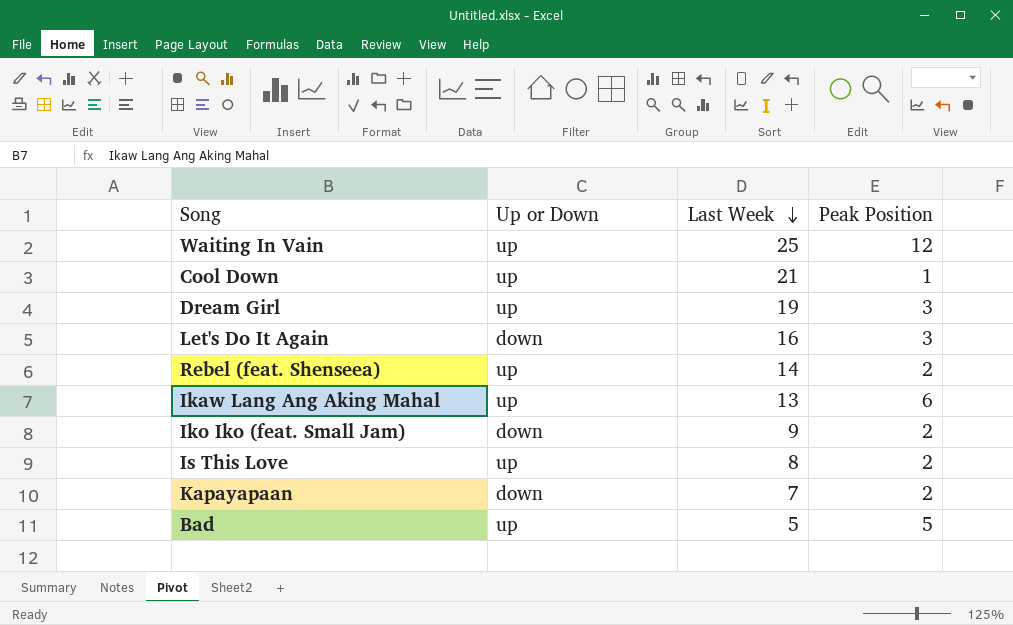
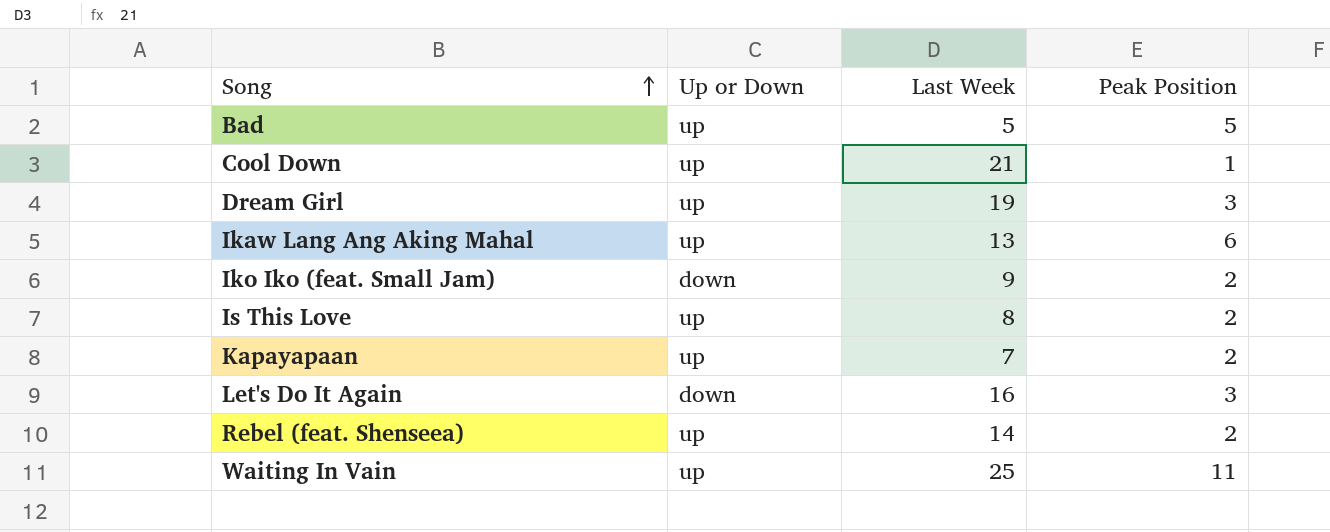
row order: Last Week descending -> Song ascending
Kapayapaan | Up or Down: down -> up
Waiting In Vain | Peak Position: 12 -> 11

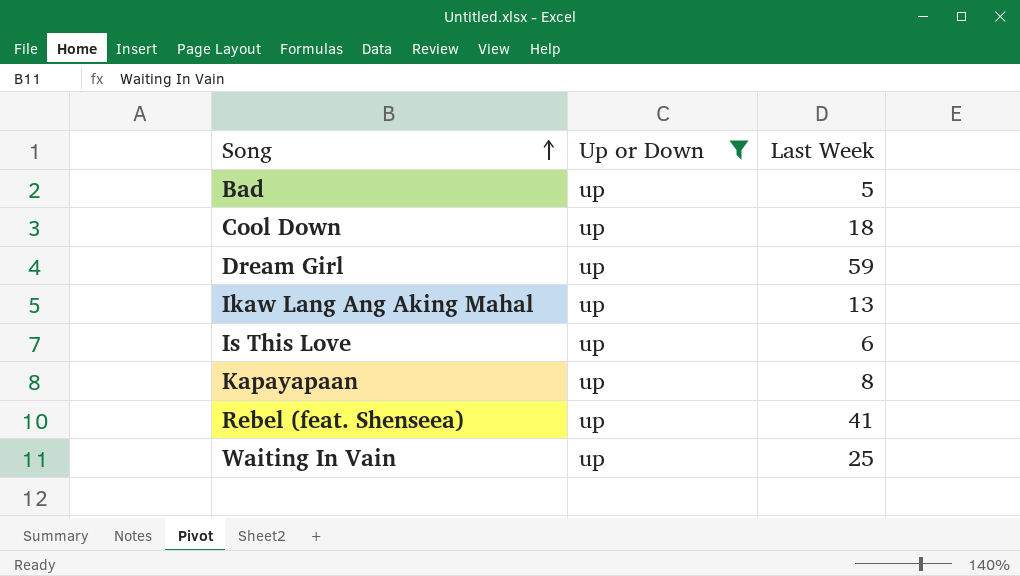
filter: none -> Up or Down = up
column Peak Position | position: 4 -> none
Cool Down | Last Week: 21 -> 18
Dream Girl | Last Week: 19 -> 59
Is This Love | Last Week: 8 -> 6
Kapayapaan | Last Week: 7 -> 8
Rebel (feat. Shenseea) | Last Week: 14 -> 41

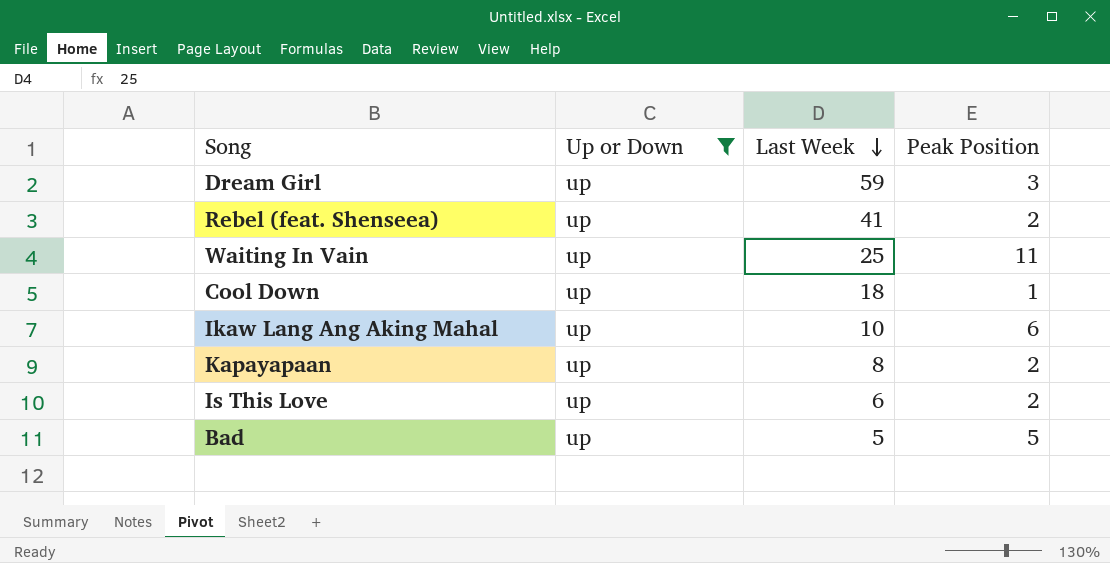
row order: Song ascending -> Last Week descending
column Peak Position | position: none -> 4
Ikaw Lang Ang Aking Mahal | Last Week: 13 -> 10

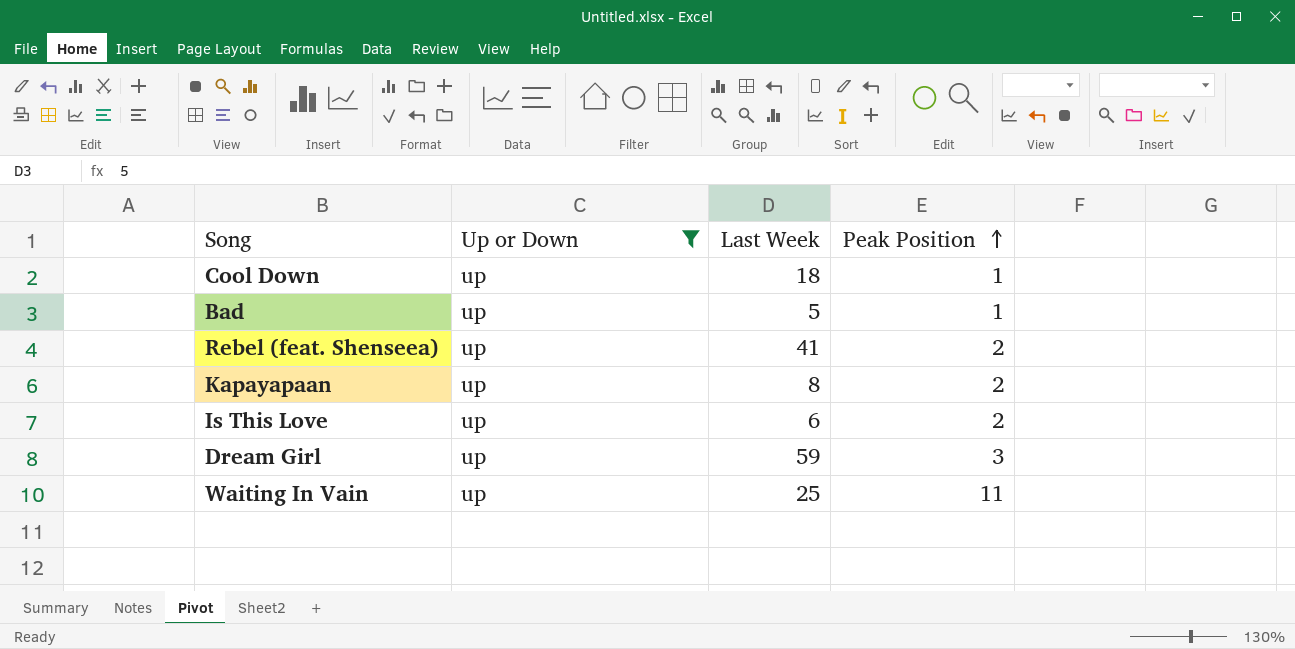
row order: Last Week descending -> Peak Position ascending
row Ikaw Lang Ang Aking Mahal: up | 10 | 6 -> none
Bad | Peak Position: 5 -> 1

